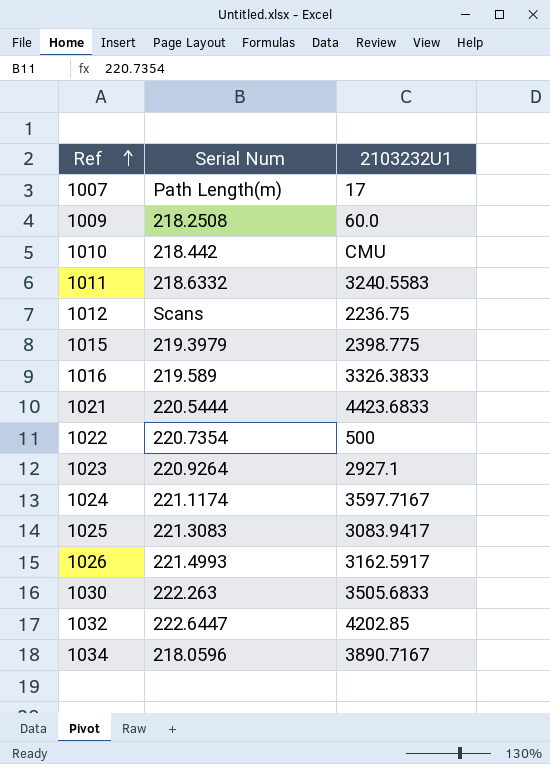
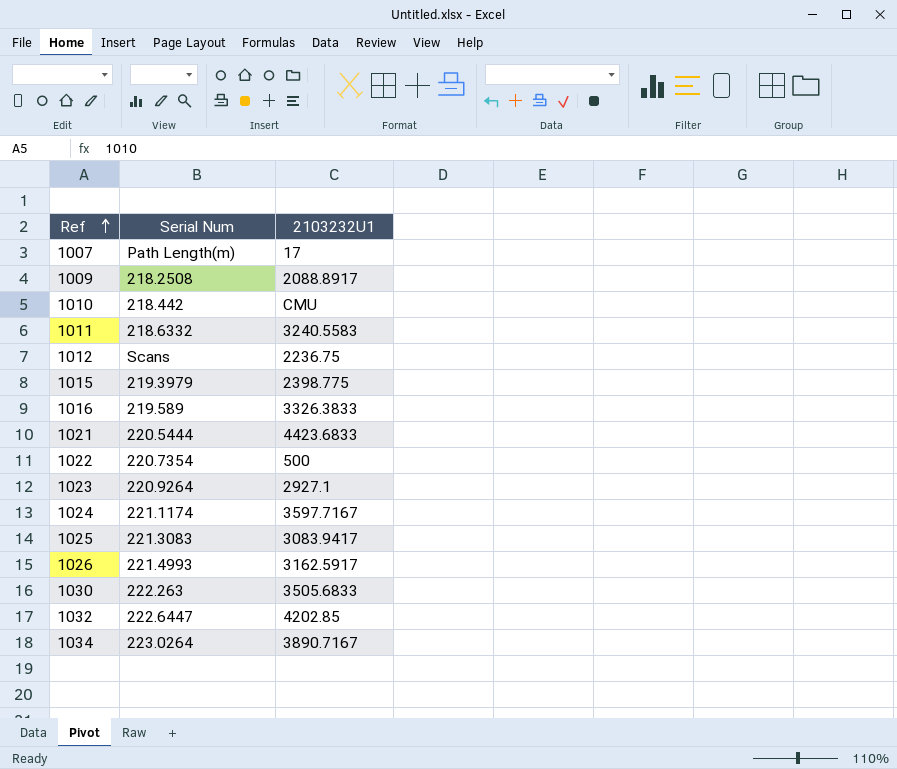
1009 | 2103232U1: 60.0 -> 2088.8917
1034 | Serial Num: 218.0596 -> 223.0264

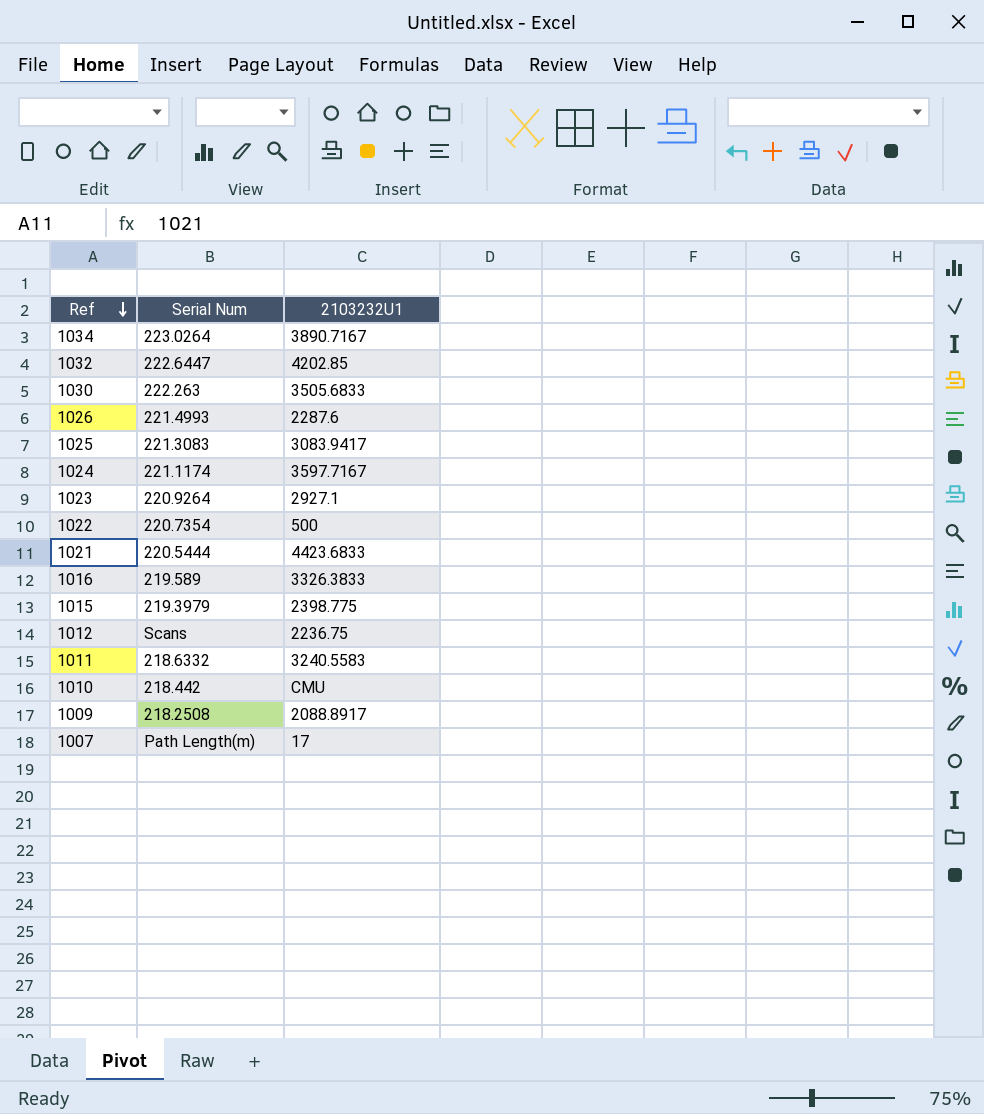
row order: Ref ascending -> Ref descending
1026 | 2103232U1: 3162.5917 -> 2287.6

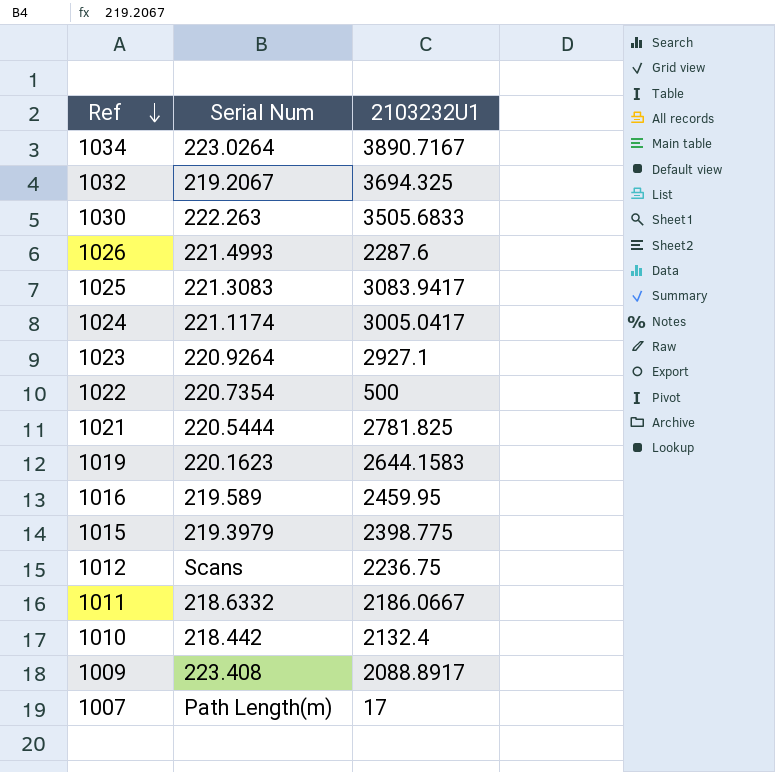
1032 | Serial Num: 222.6447 -> 219.2067
1032 | 2103232U1: 4202.85 -> 3694.325
1024 | 2103232U1: 3597.7167 -> 3005.0417
1021 | 2103232U1: 4423.6833 -> 2781.825
row 1019: none -> 220.1623 | 2644.1583
1016 | 2103232U1: 3326.3833 -> 2459.95
1011 | 2103232U1: 3240.5583 -> 2186.0667
1010 | 2103232U1: CMU -> 2132.4
1009 | Serial Num: 218.2508 -> 223.408

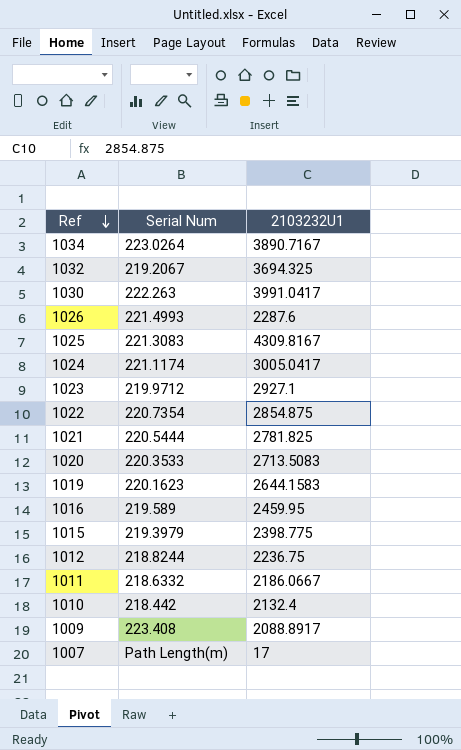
1030 | 2103232U1: 3505.6833 -> 3991.0417
1025 | 2103232U1: 3083.9417 -> 4309.8167
1023 | Serial Num: 220.9264 -> 219.9712
1022 | 2103232U1: 500 -> 2854.875
row 1020: none -> 220.3533 | 2713.5083
1012 | Serial Num: Scans -> 218.8244

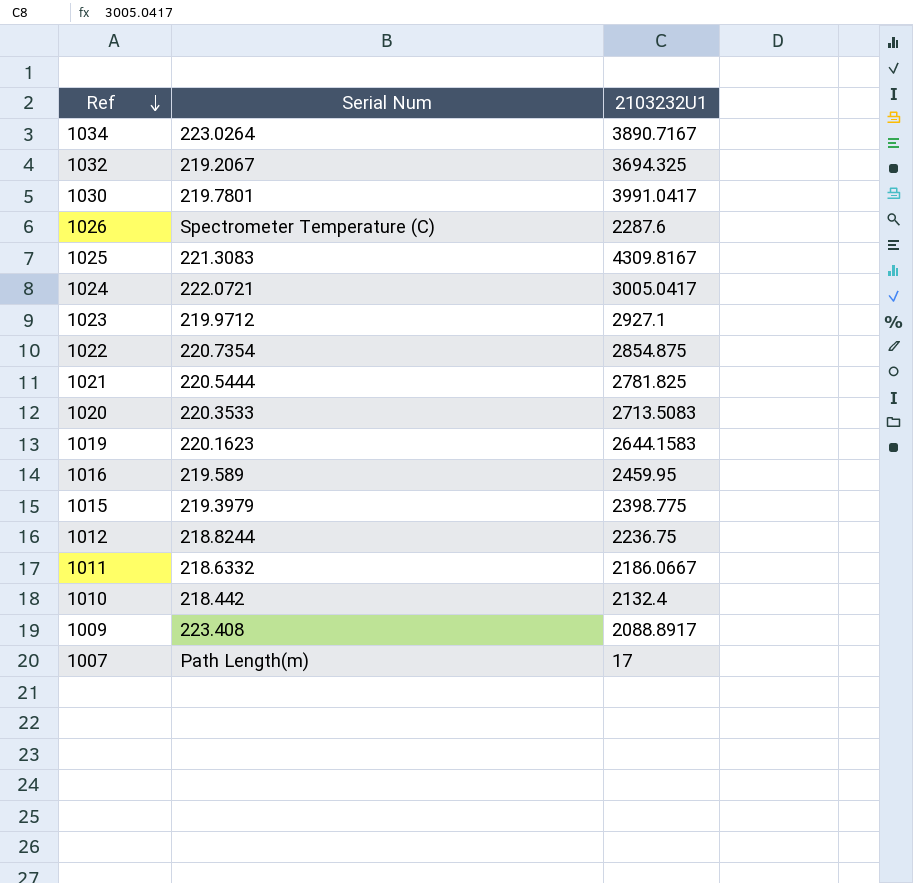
1030 | Serial Num: 222.263 -> 219.7801
1026 | Serial Num: 221.4993 -> Spectrometer Temperature (C)
1024 | Serial Num: 221.1174 -> 222.0721

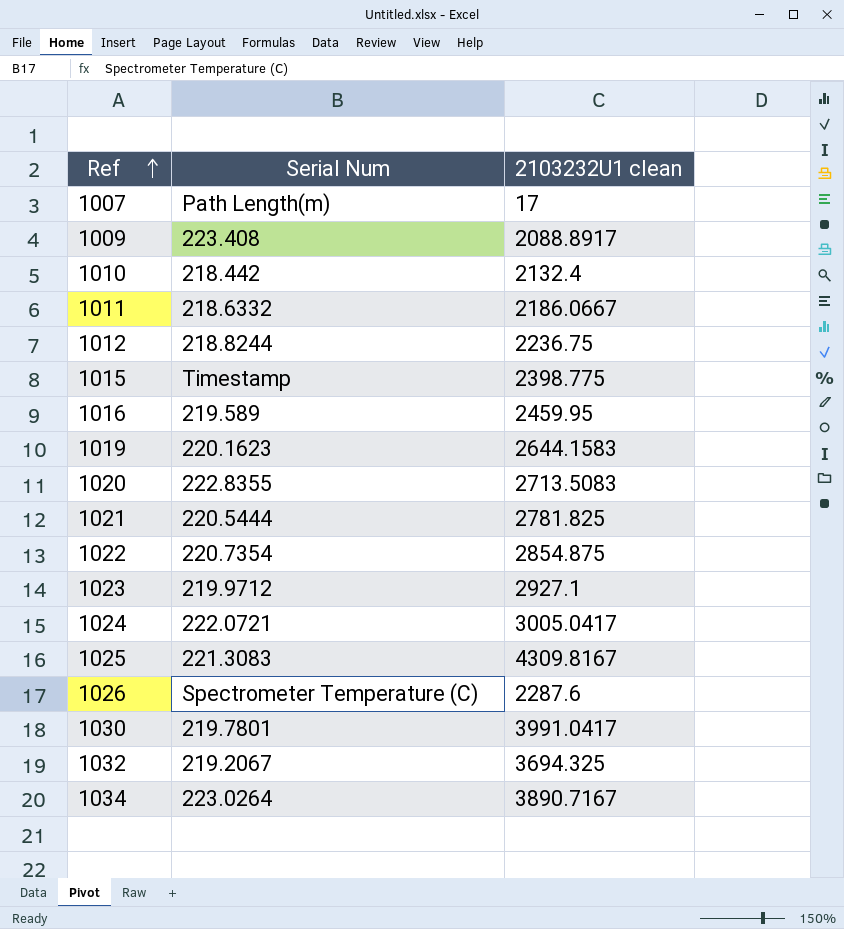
row order: Ref descending -> Ref ascending
column name: 2103232U1 -> 2103232U1 clean
1015 | Serial Num: 219.3979 -> Timestamp
1020 | Serial Num: 220.3533 -> 222.8355

